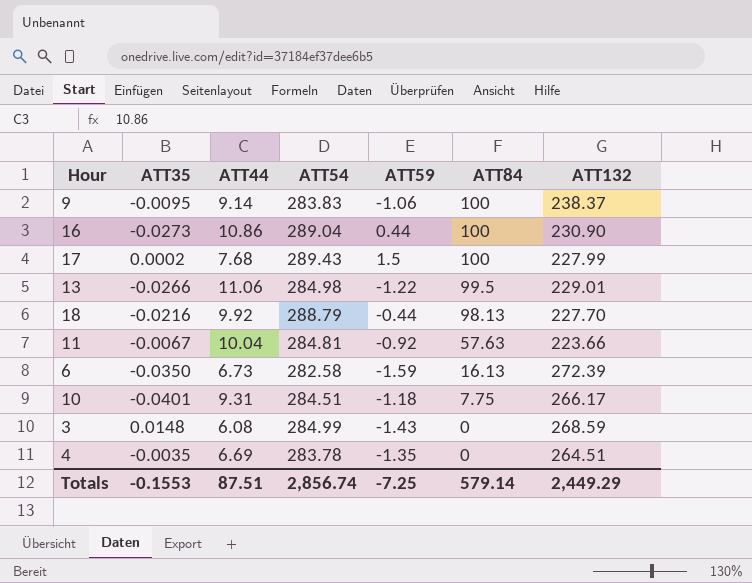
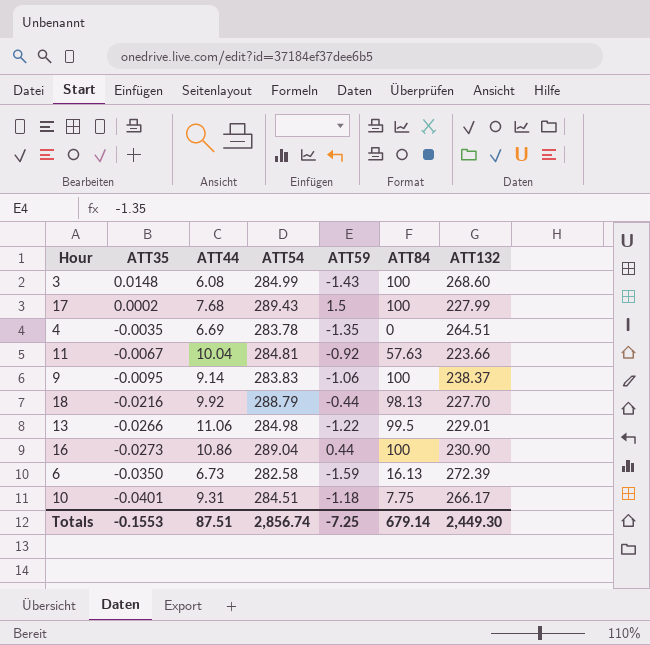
row order: ATT84 descending -> ATT35 descending
3 | ATT84: 0 -> 100
3 | ATT132: 268.59 -> 268.60
Totals | ATT84: 579.14 -> 679.14
Totals | ATT132: 2,449.29 -> 2,449.30

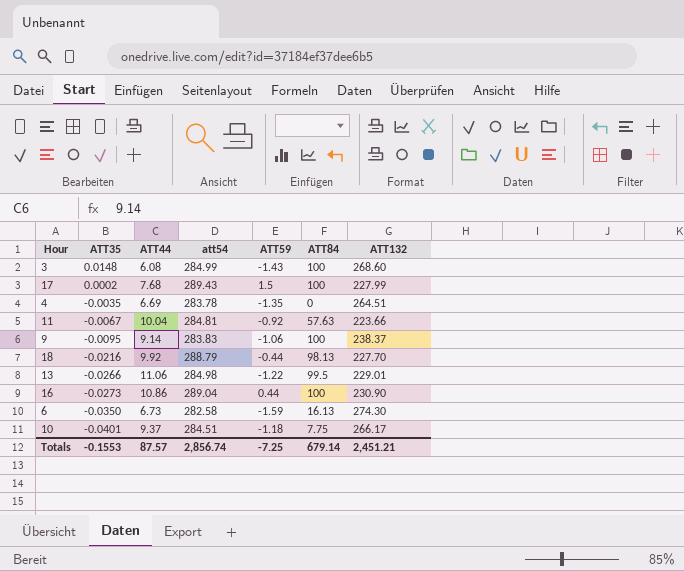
column name: ATT54 -> att54
6 | ATT132: 272.39 -> 274.30
10 | ATT44: 9.31 -> 9.37
Totals | ATT44: 87.51 -> 87.57
Totals | ATT132: 2,449.30 -> 2,451.21

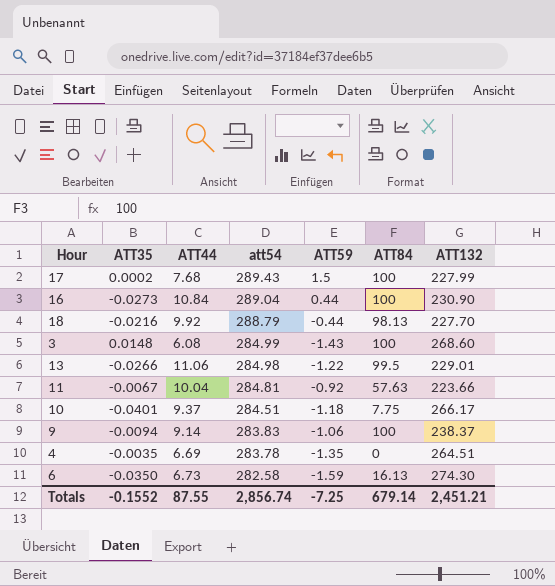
row order: ATT35 descending -> att54 descending
16 | ATT44: 10.86 -> 10.84
9 | ATT35: -0.0095 -> -0.0094
Totals | ATT35: -0.1553 -> -0.1552
Totals | ATT44: 87.57 -> 87.55

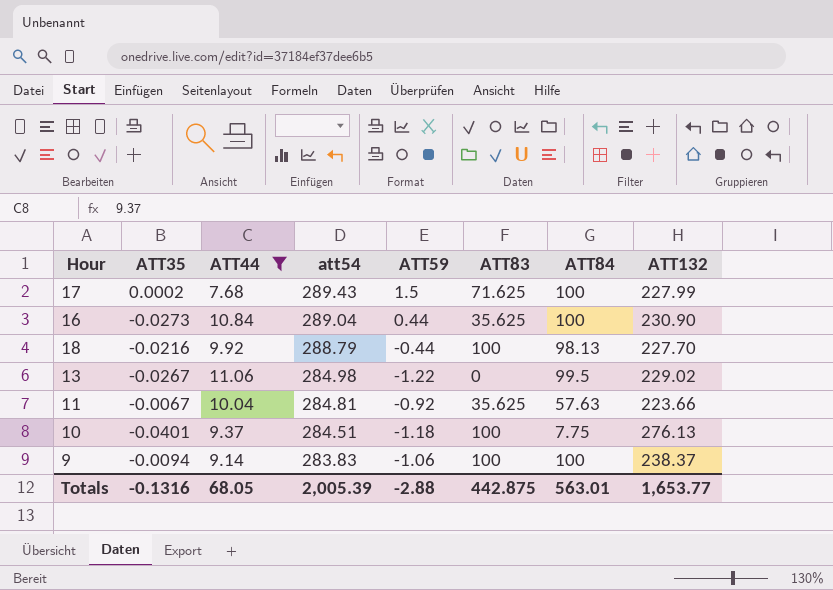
filter: none -> ATT44 >= 7.68
column ATT83 | position: none -> 6
13 | ATT35: -0.0266 -> -0.0267
13 | ATT132: 229.01 -> 229.02
10 | ATT132: 266.17 -> 276.13
Totals | ATT35: -0.1552 -> -0.1316
Totals | ATT44: 87.55 -> 68.05
Totals | att54: 2,856.74 -> 2,005.39
Totals | ATT59: -7.25 -> -2.88
Totals | ATT84: 679.14 -> 563.01
Totals | ATT132: 2,451.21 -> 1,653.77

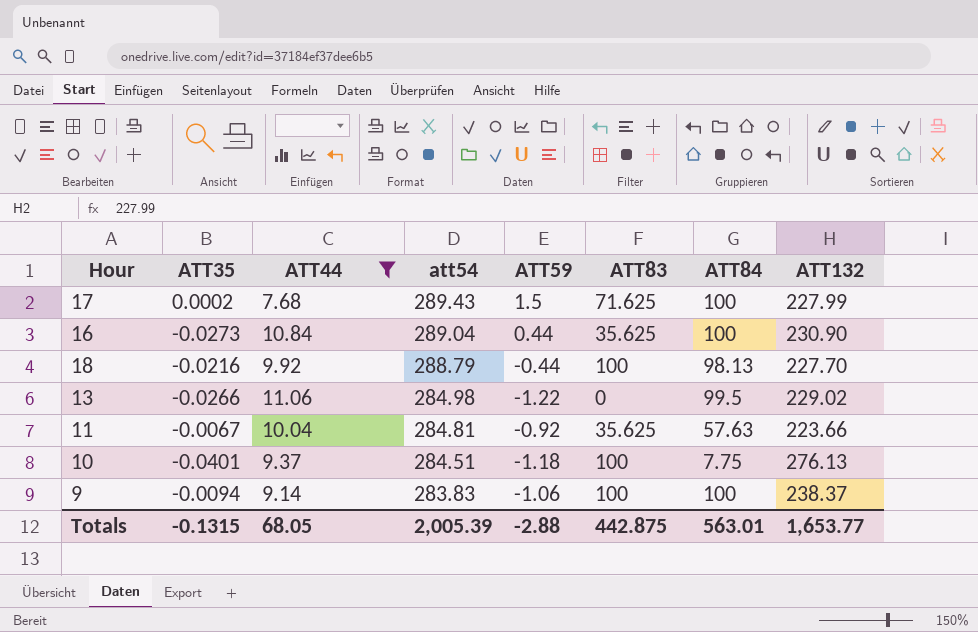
13 | ATT35: -0.0267 -> -0.0266
Totals | ATT35: -0.1316 -> -0.1315

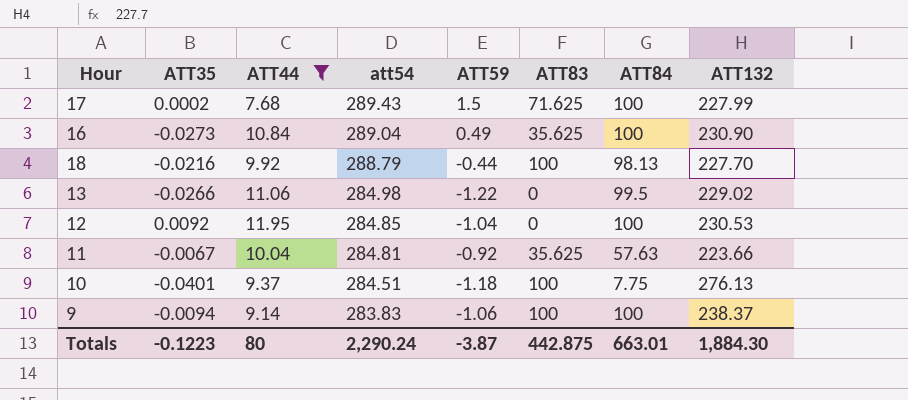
16 | ATT59: 0.44 -> 0.49
row 12: none -> 0.0092 | 11.95 | 284.85 | -1.04 | 0 | 100 | 230.53
Totals | ATT35: -0.1315 -> -0.1223
Totals | ATT44: 68.05 -> 80
Totals | att54: 2,005.39 -> 2,290.24
Totals | ATT59: -2.88 -> -3.87
Totals | ATT84: 563.01 -> 663.01
Totals | ATT132: 1,653.77 -> 1,884.30

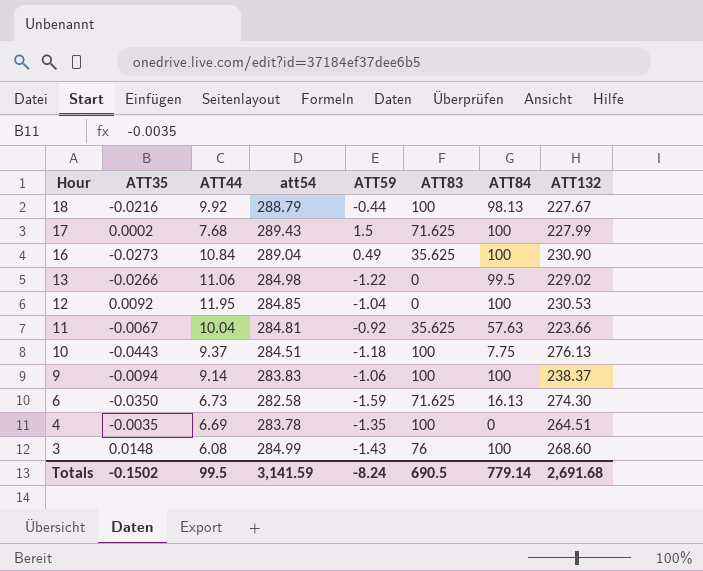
filter: ATT44 >= 7.68 -> none
row order: att54 descending -> Hour descending
18 | ATT132: 227.70 -> 227.67
10 | ATT35: -0.0401 -> -0.0443
Totals | ATT35: -0.1223 -> -0.1502
Totals | ATT44: 80 -> 99.5
Totals | att54: 2,290.24 -> 3,141.59
Totals | ATT59: -3.87 -> -8.24
Totals | ATT83: 442.875 -> 690.5
Totals | ATT84: 663.01 -> 779.14
Totals | ATT132: 1,884.30 -> 2,691.68

